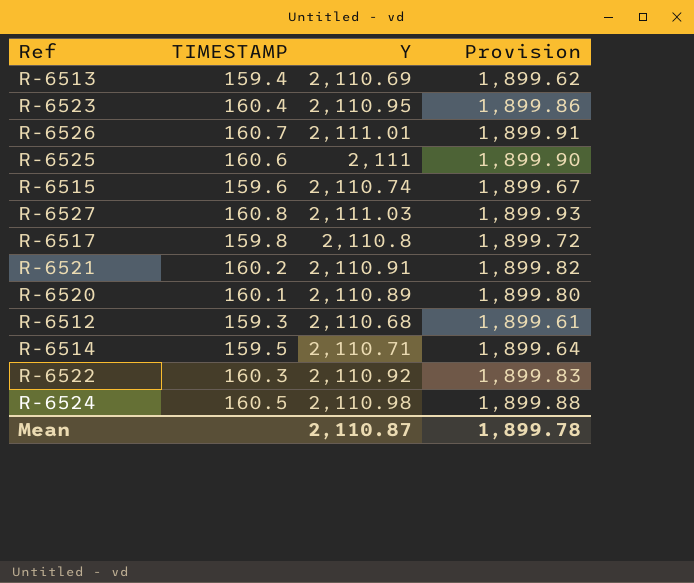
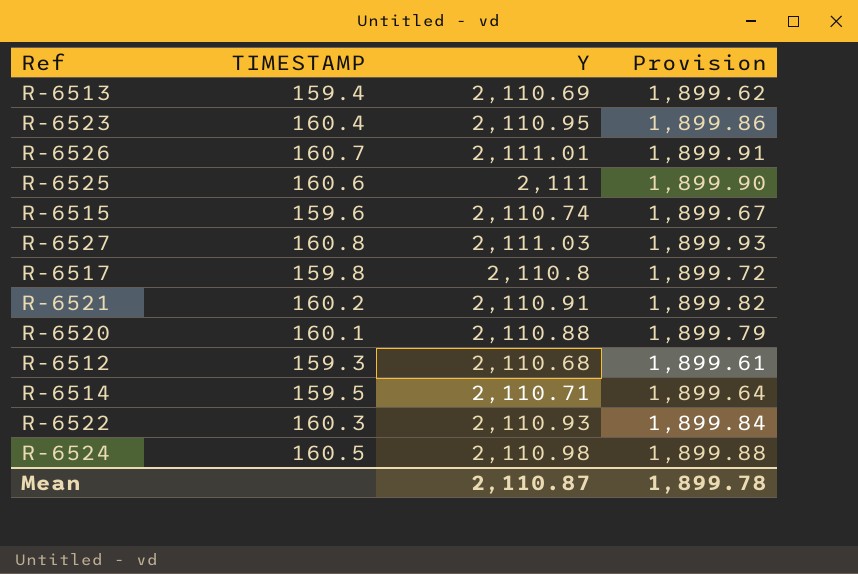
R-6520 | Y: 2,110.89 -> 2,110.88
R-6520 | Provision: 1,899.80 -> 1,899.79
R-6522 | Y: 2,110.92 -> 2,110.93
R-6522 | Provision: 1,899.83 -> 1,899.84

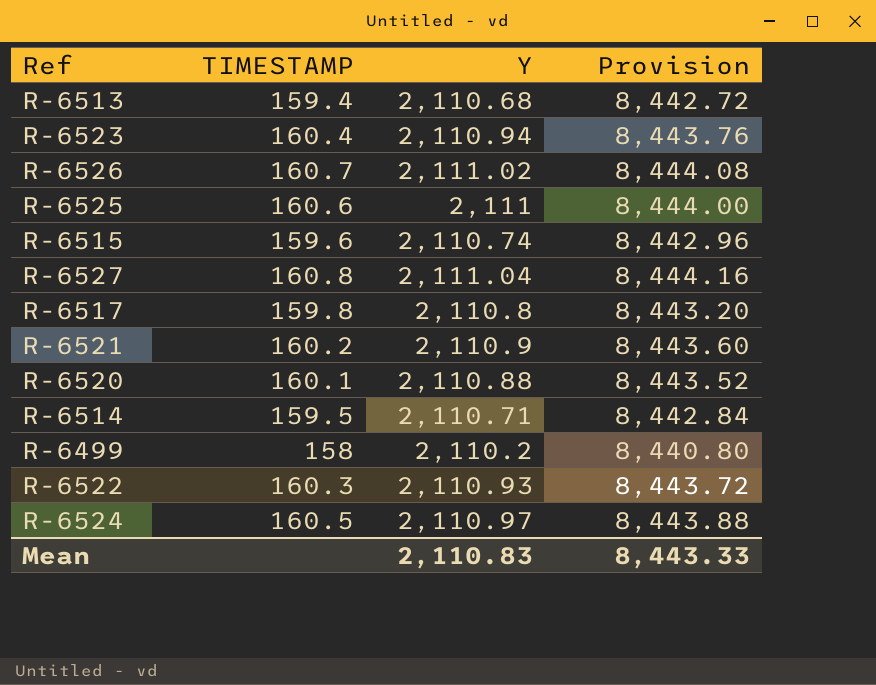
column Provision | formula: [Y] * 0.9 -> [Y] * 4
row R-6512: 159.3 | 2,110.68 | 1,899.61 -> none
R-6513 | Y: 2,110.69 -> 2,110.68
R-6523 | Y: 2,110.95 -> 2,110.94
R-6526 | Y: 2,111.01 -> 2,111.02
R-6527 | Y: 2,111.03 -> 2,111.04
R-6521 | Y: 2,110.91 -> 2,110.9
row R-6499: none -> 158 | 2,110.2 | 8,440.80
R-6524 | Y: 2,110.98 -> 2,110.97
Mean | Y: 2,110.87 -> 2,110.83
Mean | Provision: 1,899.78 -> 8,443.33

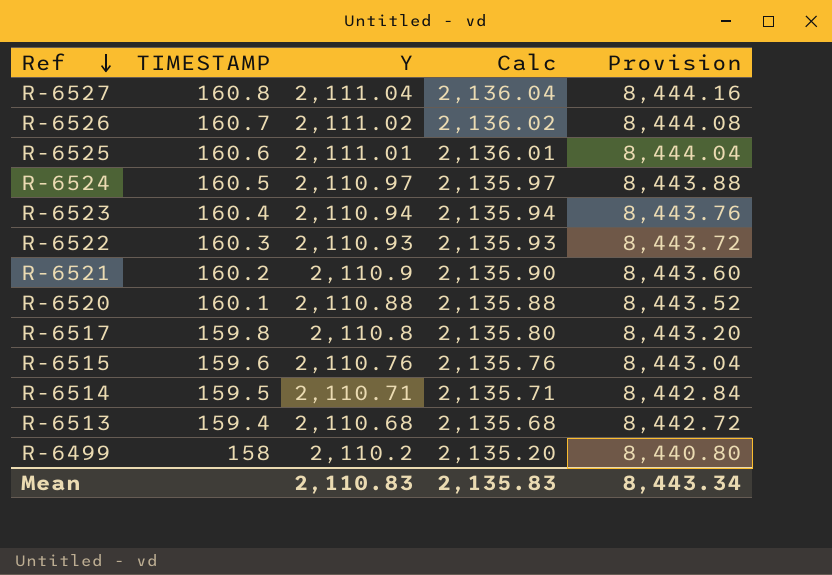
row order: none -> Ref descending
column Calc | formula: none -> [Y] + 25
R-6525 | Y: 2,111 -> 2,111.01
R-6525 | Provision: 8,444.00 -> 8,444.04
R-6515 | Y: 2,110.74 -> 2,110.76
R-6515 | Provision: 8,442.96 -> 8,443.04
Mean | Provision: 8,443.33 -> 8,443.34

